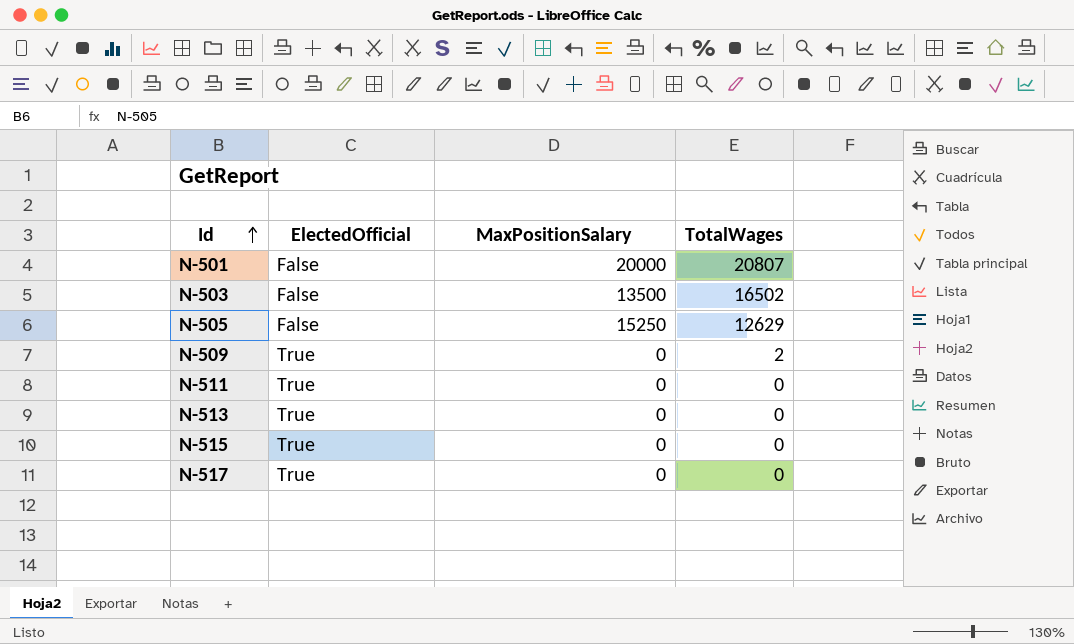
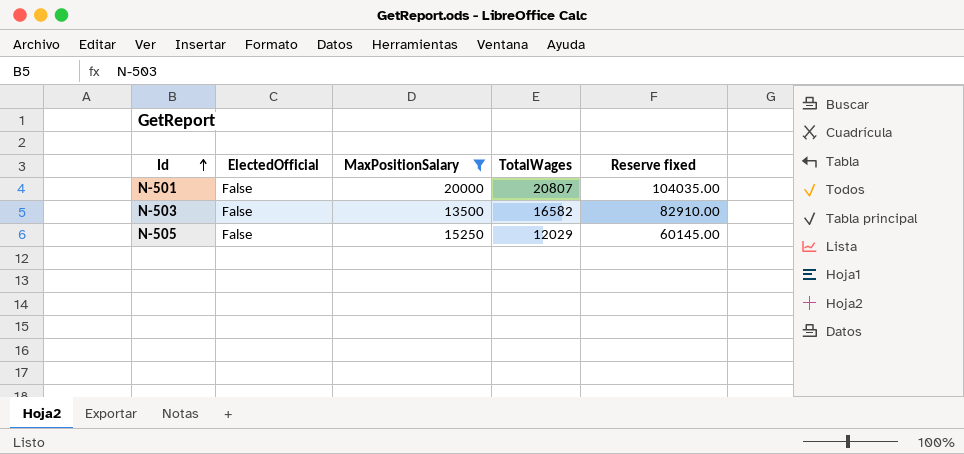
filter: none -> MaxPositionSalary != 0
column Reserve fixed | formula: none -> [TotalWages] * 5
N-503 | TotalWages: 16502 -> 16582
N-505 | TotalWages: 12629 -> 12029

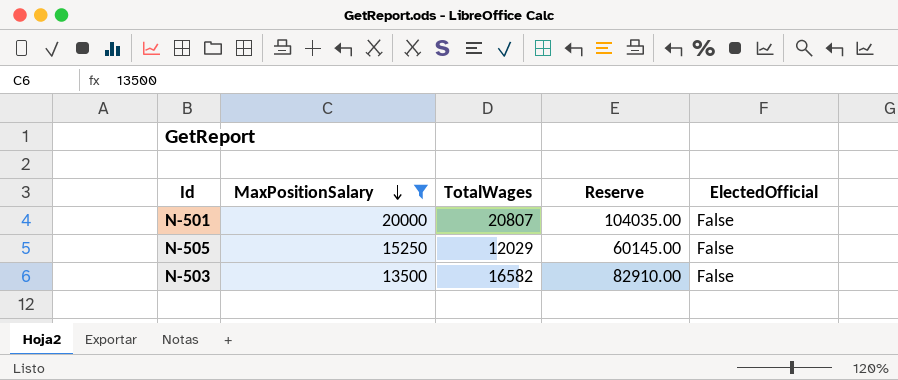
row order: Id ascending -> MaxPositionSalary descending
column name: Reserve fixed -> Reserve
column ElectedOfficial | position: 2 -> 5

